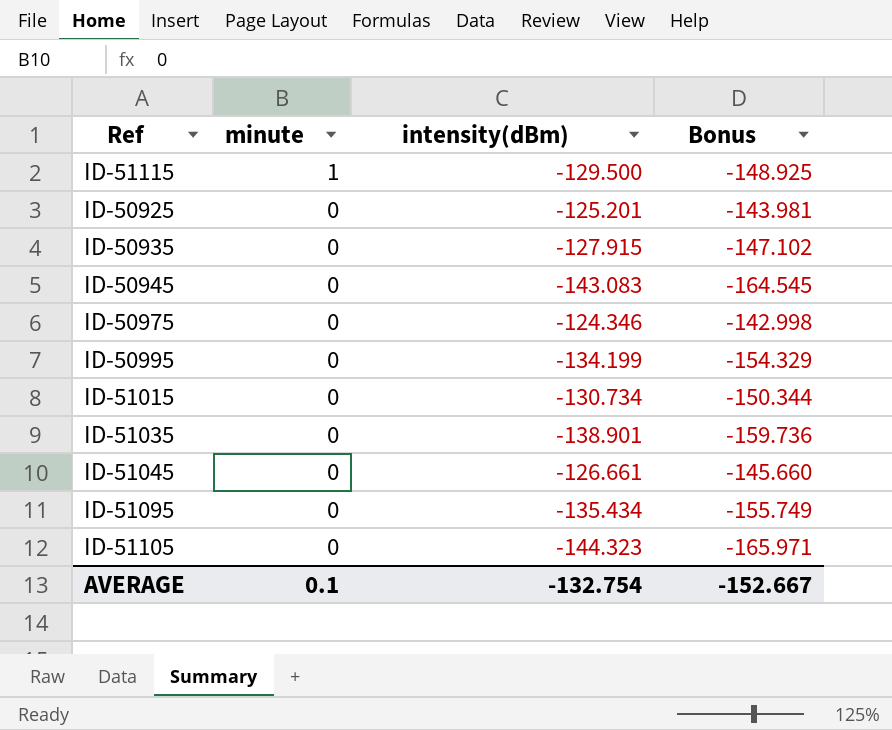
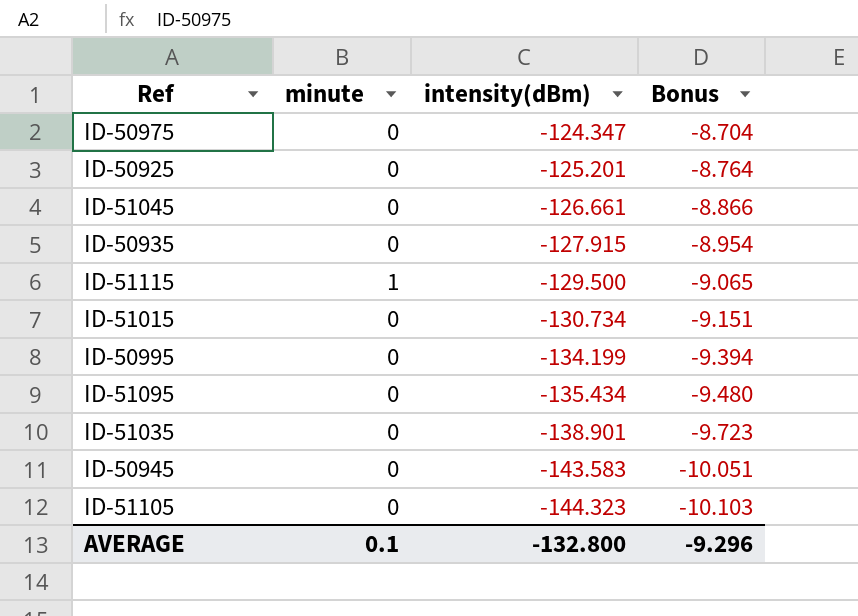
row order: minute descending -> intensity(dBm) descending
column Bonus | formula: [intensity(dBm)] * 1.15 -> [intensity(dBm)] * 0.07
ID-50975 | intensity(dBm): -124.346 -> -124.347
ID-50945 | intensity(dBm): -143.083 -> -143.583
AVERAGE | intensity(dBm): -132.754 -> -132.800
AVERAGE | Bonus: -152.667 -> -9.296

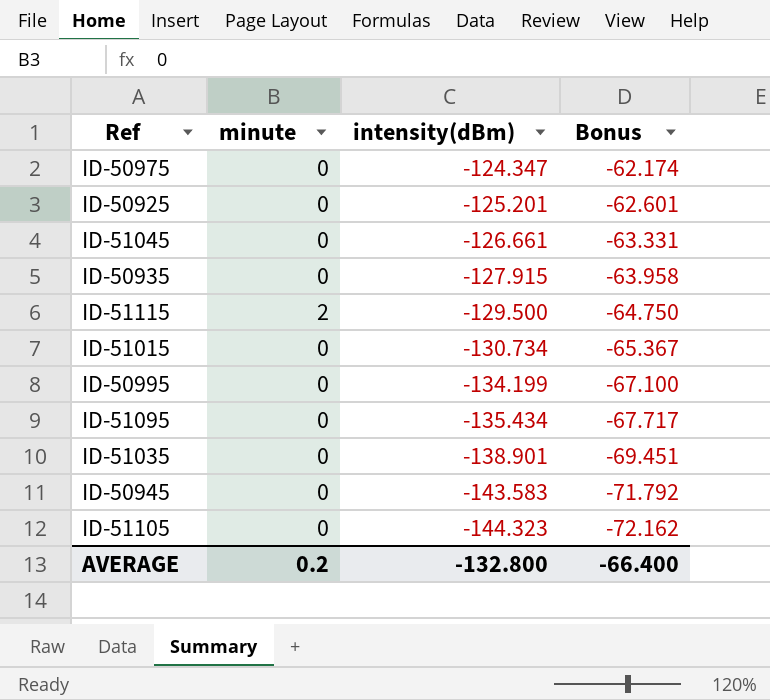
column Bonus | formula: [intensity(dBm)] * 0.07 -> [intensity(dBm)] * 0.5
ID-51115 | minute: 1 -> 2
AVERAGE | minute: 0.1 -> 0.2
AVERAGE | Bonus: -9.296 -> -66.400

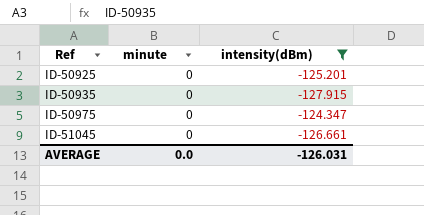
filter: none -> intensity(dBm) >= -127.915
row order: intensity(dBm) descending -> Ref ascending
column Bonus | formula: [intensity(dBm)] * 0.5 -> none
AVERAGE | minute: 0.2 -> 0.0
AVERAGE | intensity(dBm): -132.800 -> -126.031

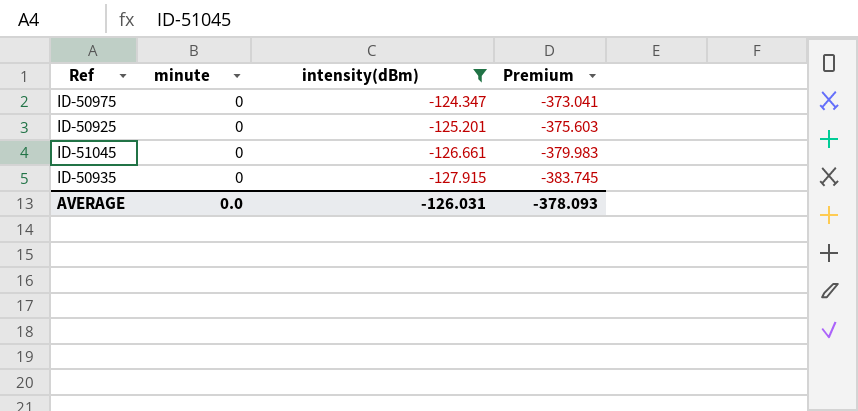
row order: Ref ascending -> intensity(dBm) descending
column Premium | formula: none -> [intensity(dBm)] * 3

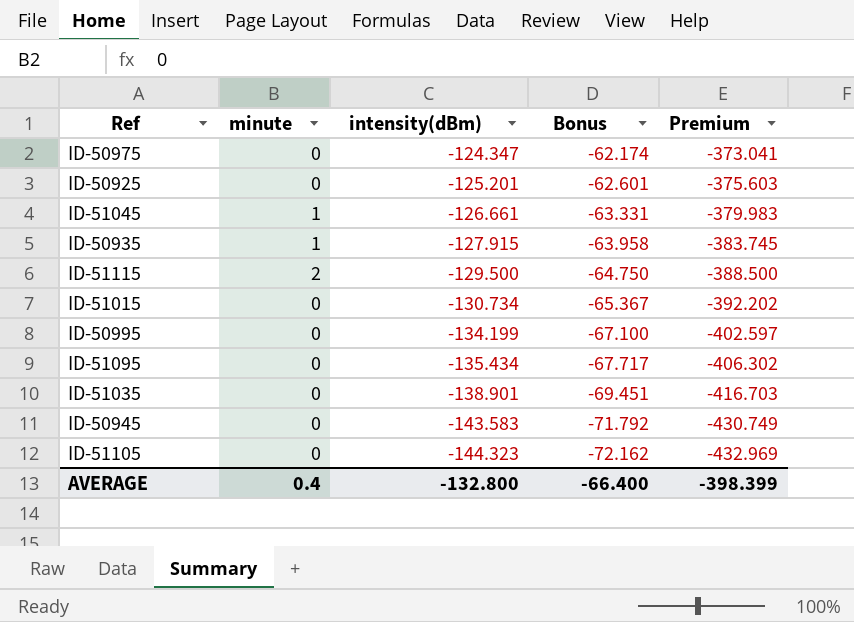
filter: intensity(dBm) >= -127.915 -> none
column Bonus | formula: none -> [intensity(dBm)] * 0.5
ID-51045 | minute: 0 -> 1
ID-50935 | minute: 0 -> 1
AVERAGE | minute: 0.0 -> 0.4
AVERAGE | intensity(dBm): -126.031 -> -132.800
AVERAGE | Premium: -378.093 -> -398.399

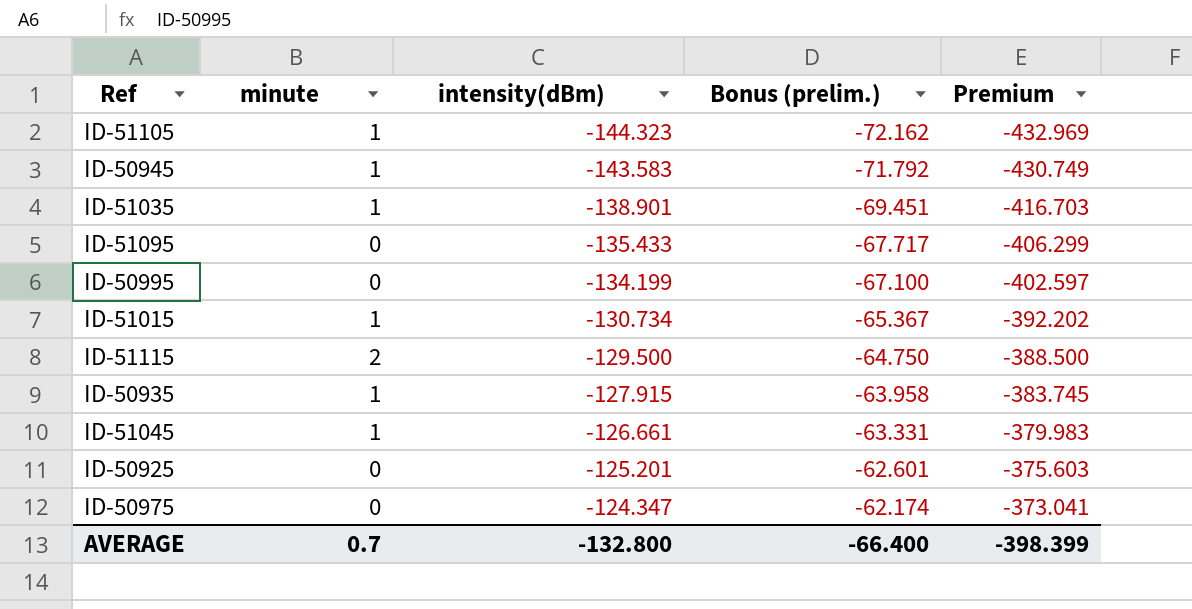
row order: intensity(dBm) descending -> intensity(dBm) ascending
column name: Bonus -> Bonus (prelim.)
ID-51105 | minute: 0 -> 1
ID-50945 | minute: 0 -> 1
ID-51035 | minute: 0 -> 1
ID-51095 | intensity(dBm): -135.434 -> -135.433
ID-51095 | Premium: -406.302 -> -406.299
ID-51015 | minute: 0 -> 1
AVERAGE | minute: 0.4 -> 0.7

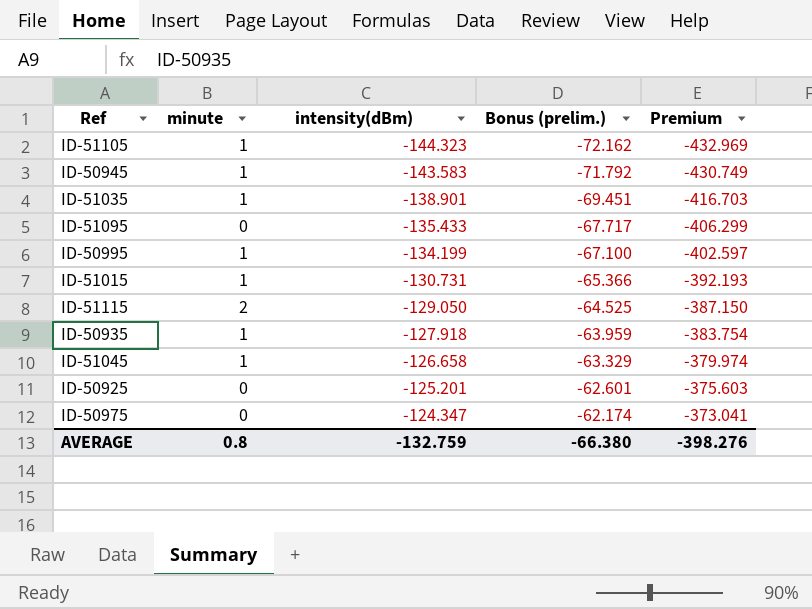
ID-50995 | minute: 0 -> 1
ID-51015 | intensity(dBm): -130.734 -> -130.731
ID-51015 | Bonus (prelim.): -65.367 -> -65.366
ID-51015 | Premium: -392.202 -> -392.193
ID-51115 | intensity(dBm): -129.500 -> -129.050
ID-51115 | Bonus (prelim.): -64.750 -> -64.525
ID-51115 | Premium: -388.500 -> -387.150
ID-50935 | intensity(dBm): -127.915 -> -127.918
ID-50935 | Bonus (prelim.): -63.958 -> -63.959
ID-50935 | Premium: -383.745 -> -383.754
ID-51045 | intensity(dBm): -126.661 -> -126.658
ID-51045 | Bonus (prelim.): -63.331 -> -63.329
ID-51045 | Premium: -379.983 -> -379.974
AVERAGE | minute: 0.7 -> 0.8
AVERAGE | intensity(dBm): -132.800 -> -132.759
AVERAGE | Bonus (prelim.): -66.400 -> -66.380
AVERAGE | Premium: -398.399 -> -398.276

